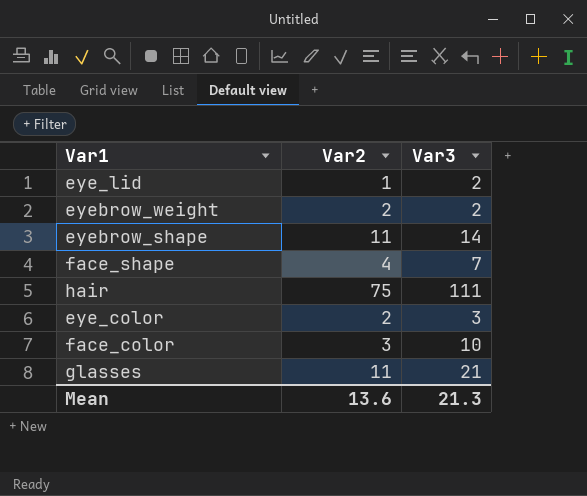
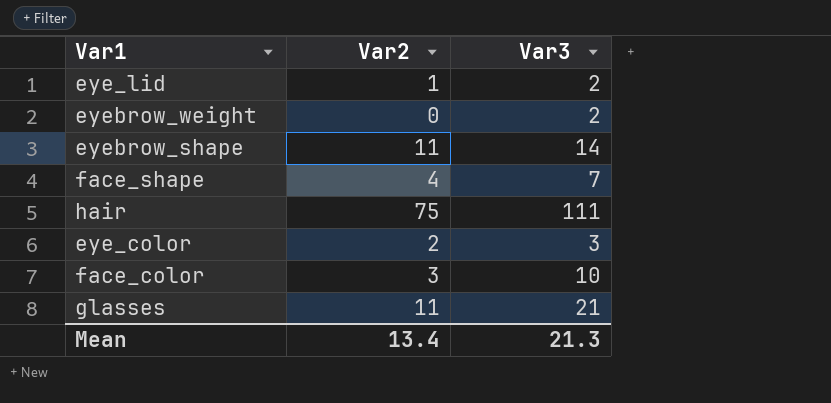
eyebrow_weight | Var2: 2 -> 0
Mean | Var2: 13.6 -> 13.4

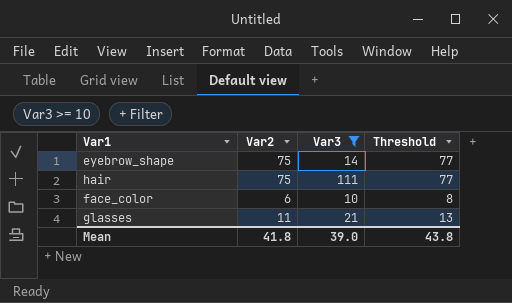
filter: none -> Var3 >= 10
column Threshold | formula: none -> [Var2] + 2
eyebrow_shape | Var2: 11 -> 75
face_color | Var2: 3 -> 6
Mean | Var2: 13.4 -> 41.8
Mean | Var3: 21.3 -> 39.0

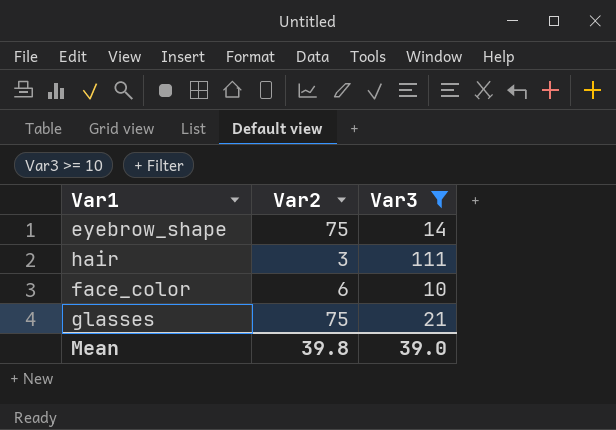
column Threshold | formula: [Var2] + 2 -> none
hair | Var2: 75 -> 3
glasses | Var2: 11 -> 75
Mean | Var2: 41.8 -> 39.8

